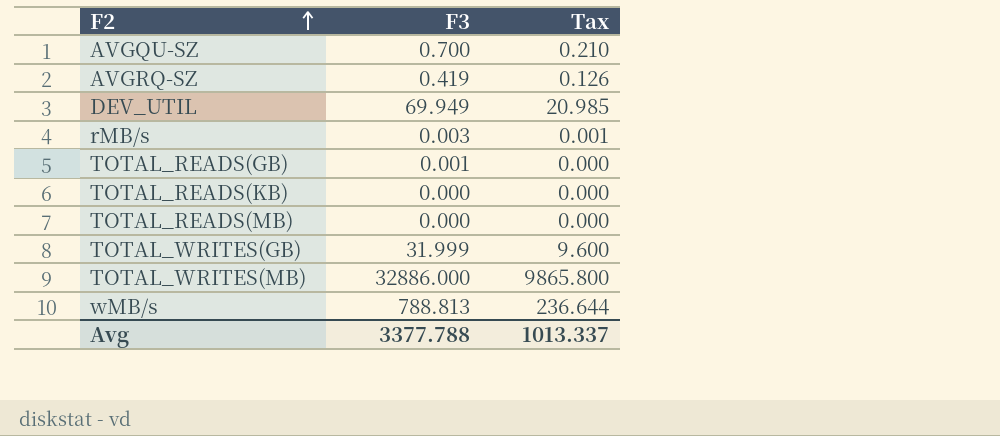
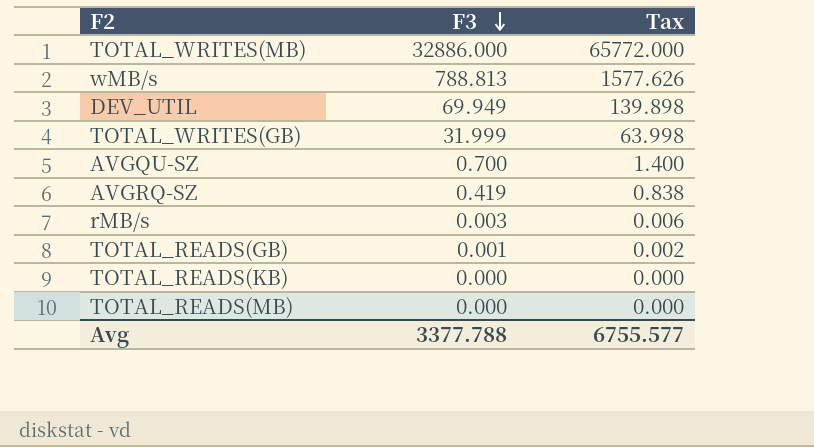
row order: F2 ascending -> F3 descending
column Tax | formula: [F3] * 0.3 -> [F3] * 2
Avg | Tax: 1013.337 -> 6755.577

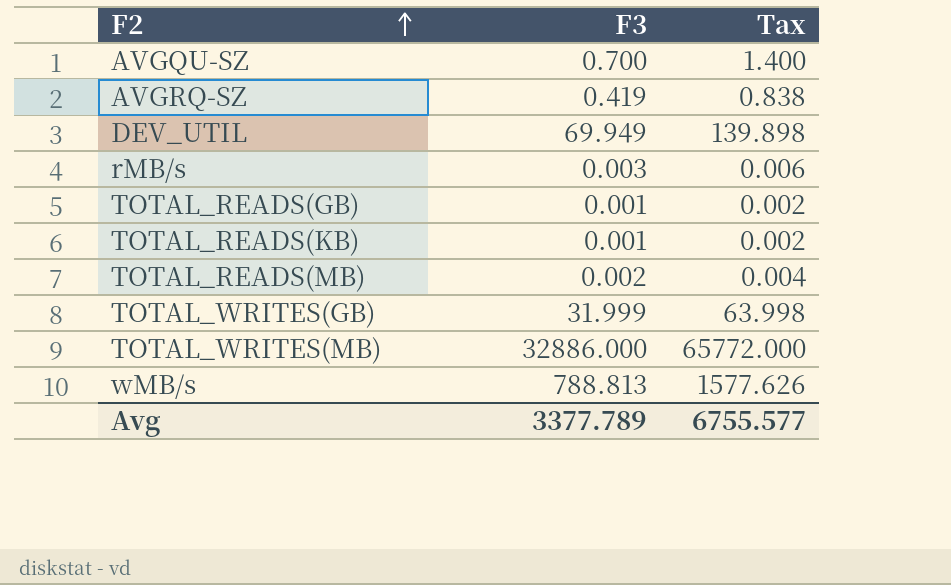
row order: F3 descending -> F2 ascending
TOTAL_READS(KB) | F3: 0.000 -> 0.001
TOTAL_READS(KB) | Tax: 0.000 -> 0.002
TOTAL_READS(MB) | F3: 0.000 -> 0.002
TOTAL_READS(MB) | Tax: 0.000 -> 0.004
Avg | F3: 3377.788 -> 3377.789

